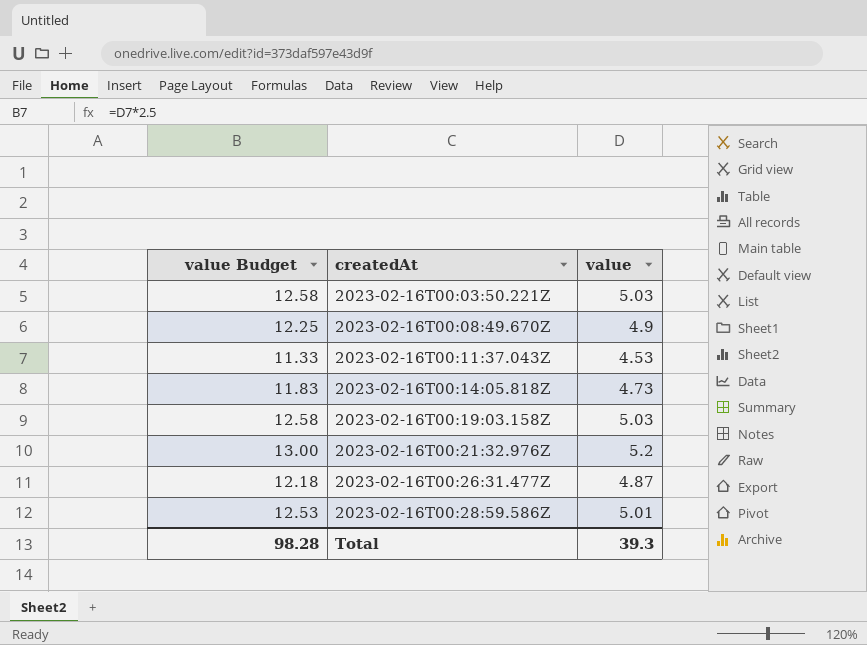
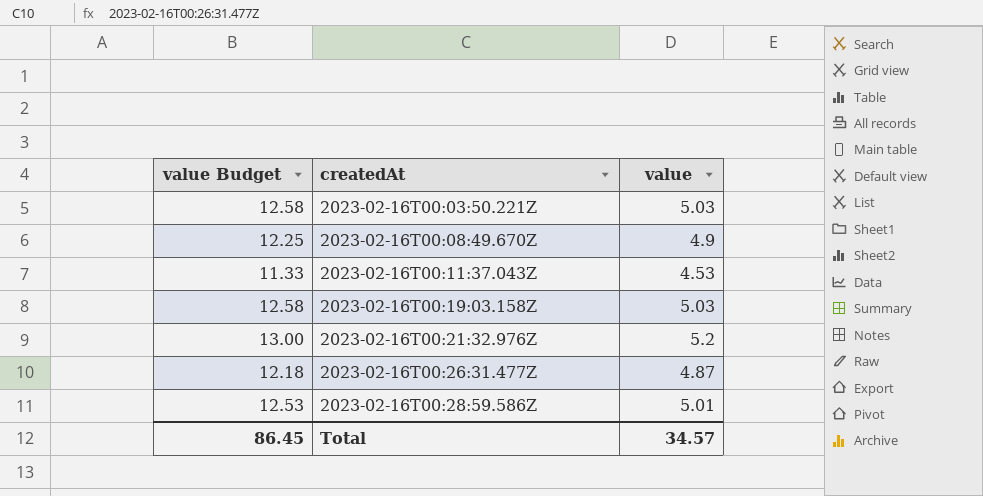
row 2023-02-16T00:14:05.818Z: 11.83 | 4.73 -> none
Total | value Budget: 98.28 -> 86.45
Total | value: 39.3 -> 34.57

